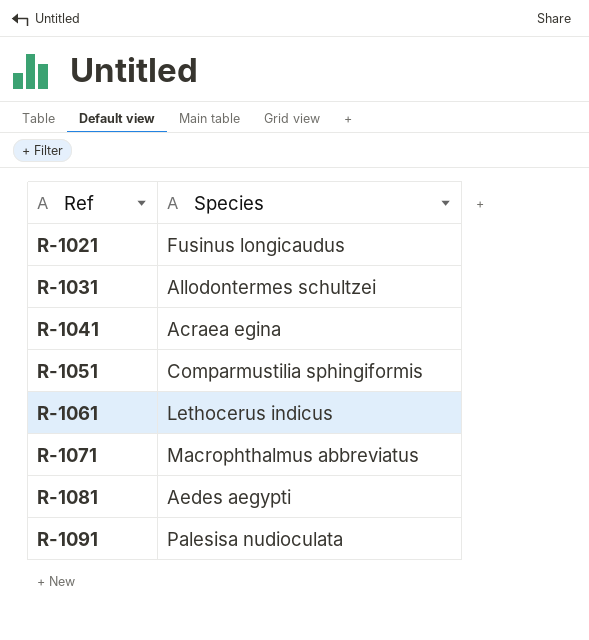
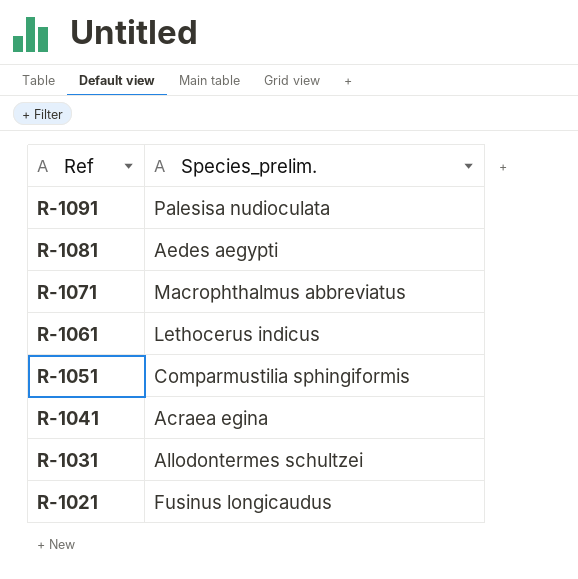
row order: Ref ascending -> Ref descending
column name: Species -> Species_prelim.

